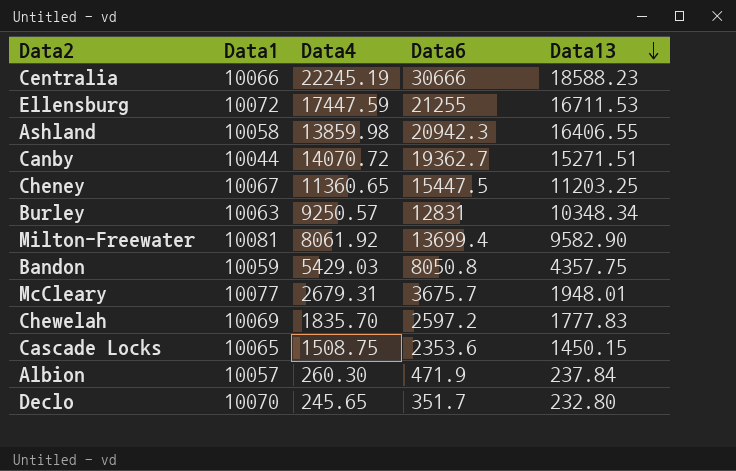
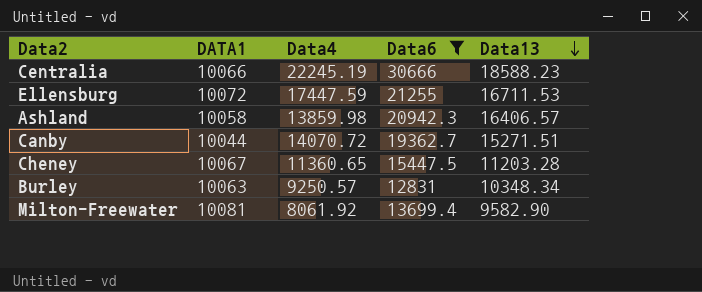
filter: none -> Data6 >= 12831
column name: Data1 -> DATA1
Ashland | Data13: 16406.55 -> 16406.57
Cheney | Data13: 11203.25 -> 11203.28

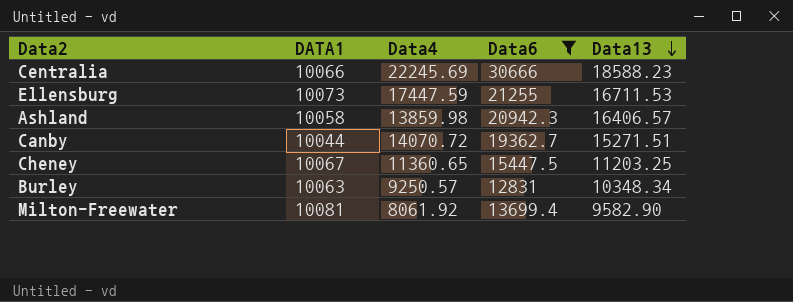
Centralia | Data4: 22245.19 -> 22245.69
Ellensburg | DATA1: 10072 -> 10073
Cheney | Data13: 11203.28 -> 11203.25

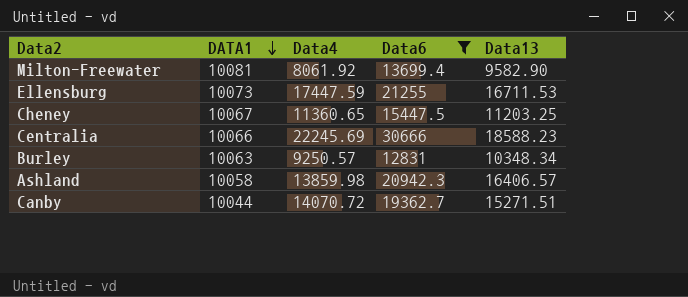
row order: Data13 descending -> DATA1 descending

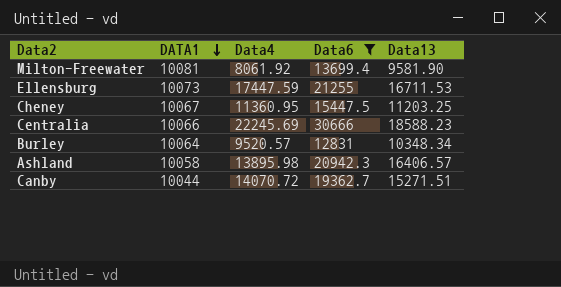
Milton-Freewater | Data13: 9582.90 -> 9581.90
Cheney | Data4: 11360.65 -> 11360.95
Burley | DATA1: 10063 -> 10064
Burley | Data4: 9250.57 -> 9520.57
Ashland | Data4: 13859.98 -> 13895.98

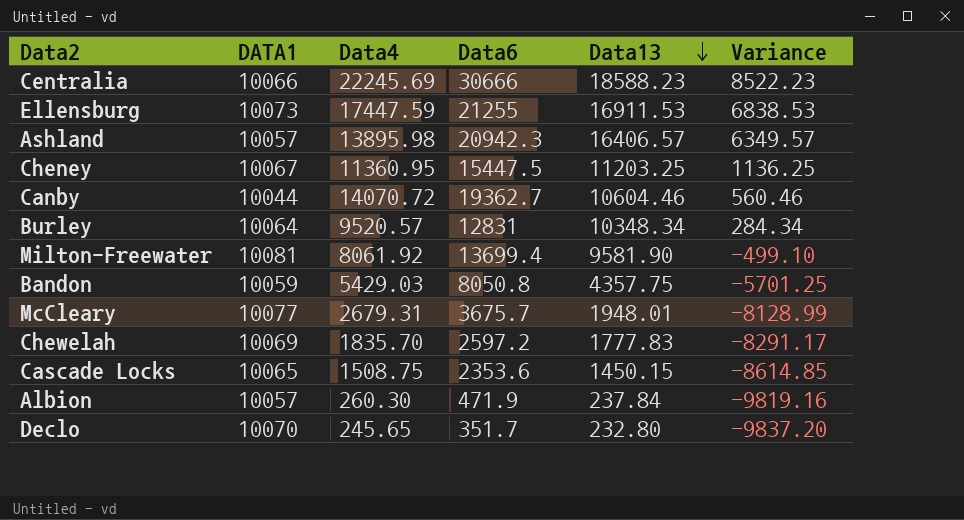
filter: Data6 >= 12831 -> none
row order: DATA1 descending -> Data13 descending
column Variance | formula: none -> [Data13] - [DATA1]
Ellensburg | Data13: 16711.53 -> 16911.53
Ashland | DATA1: 10058 -> 10057
Canby | Data13: 15271.51 -> 10604.46

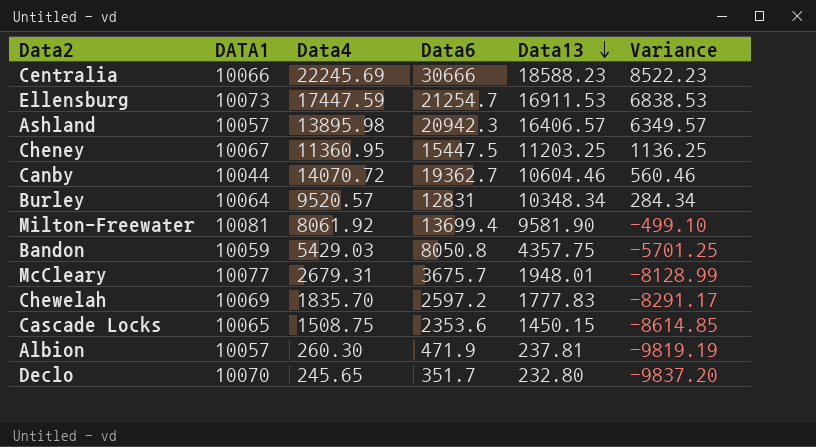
Ellensburg | Data6: 21255 -> 21254.7
Albion | Data13: 237.84 -> 237.81
Albion | Variance: -9819.16 -> -9819.19

